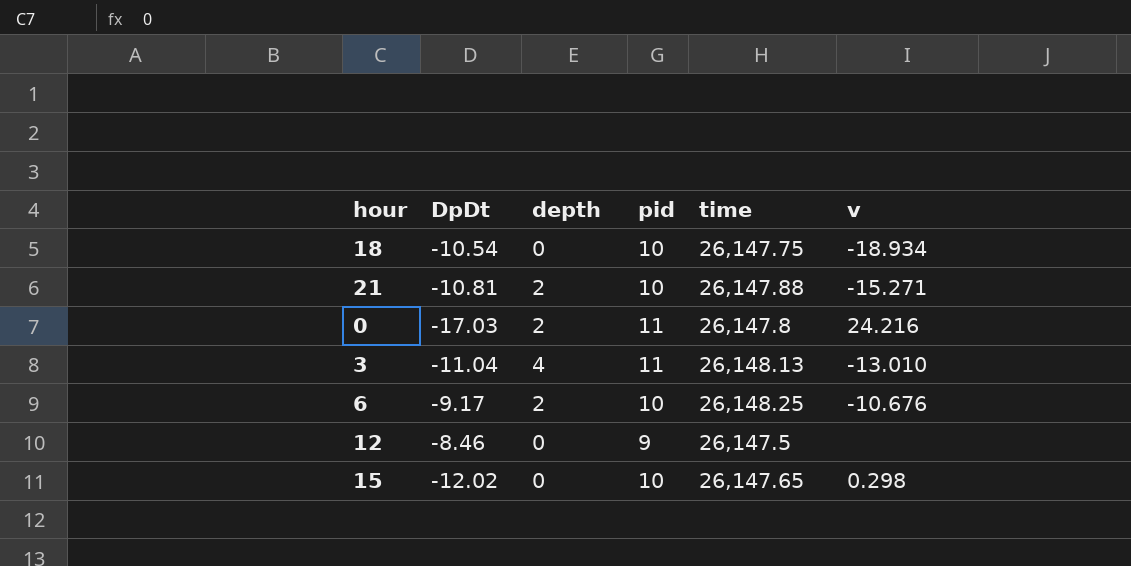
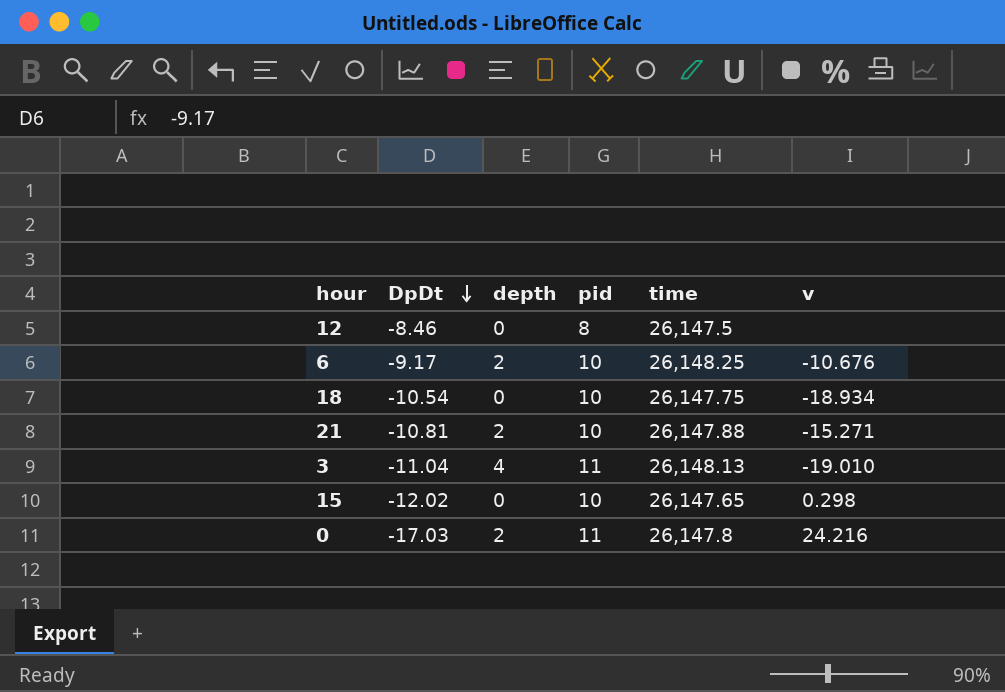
row order: none -> DpDt descending
12 | pid: 9 -> 8
3 | v: -13.010 -> -19.010

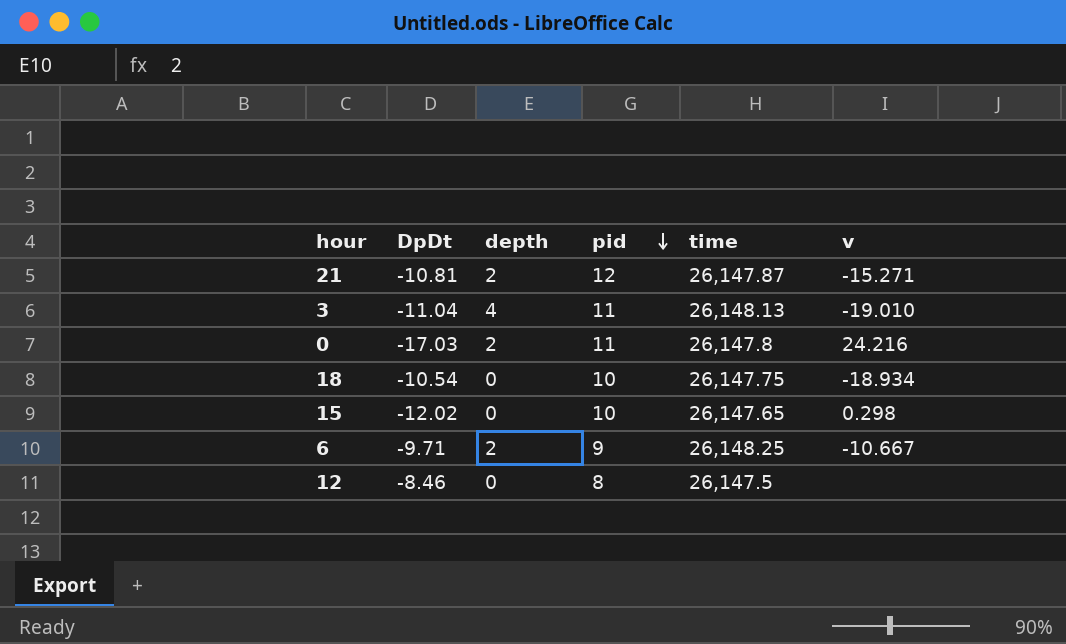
row order: DpDt descending -> pid descending
21 | pid: 10 -> 12
21 | time: 26,147.88 -> 26,147.87
6 | DpDt: -9.17 -> -9.71
6 | pid: 10 -> 9
6 | v: -10.676 -> -10.667

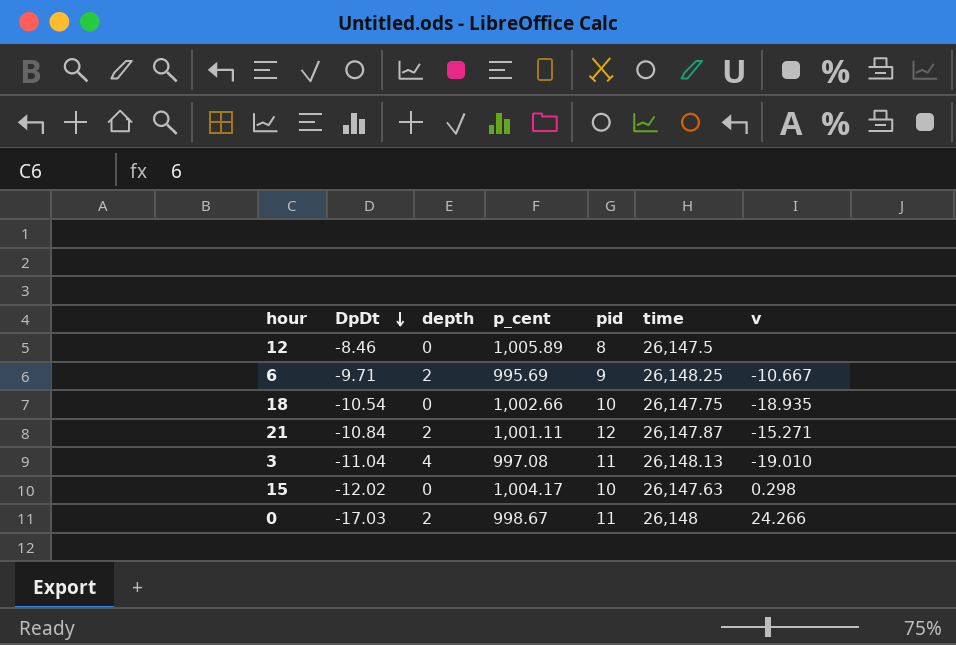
row order: pid descending -> DpDt descending
column p_cent | position: none -> 4
18 | v: -18.934 -> -18.935
21 | DpDt: -10.81 -> -10.84
15 | time: 26,147.65 -> 26,147.63
0 | time: 26,147.8 -> 26,148
0 | v: 24.216 -> 24.266

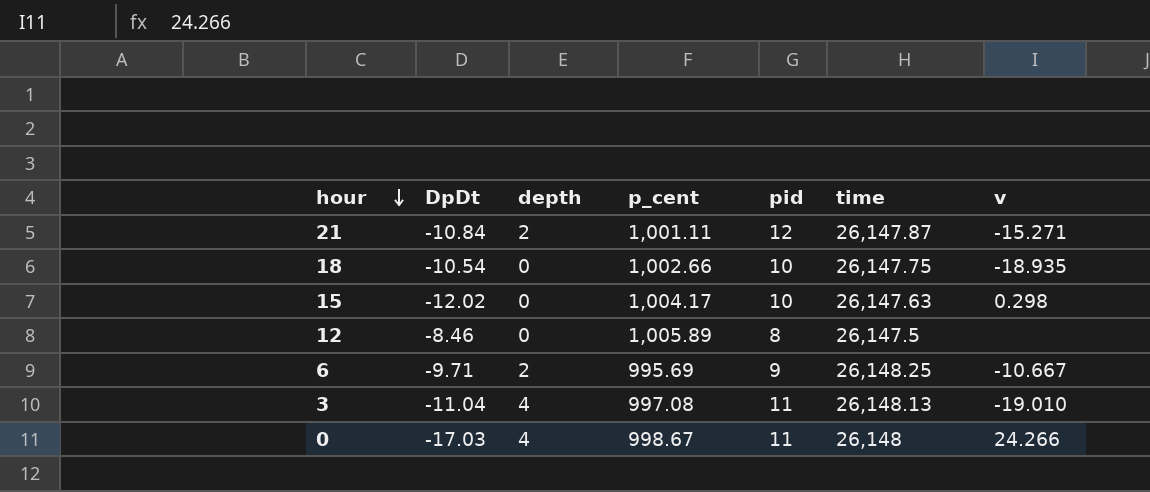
row order: DpDt descending -> hour descending
0 | depth: 2 -> 4

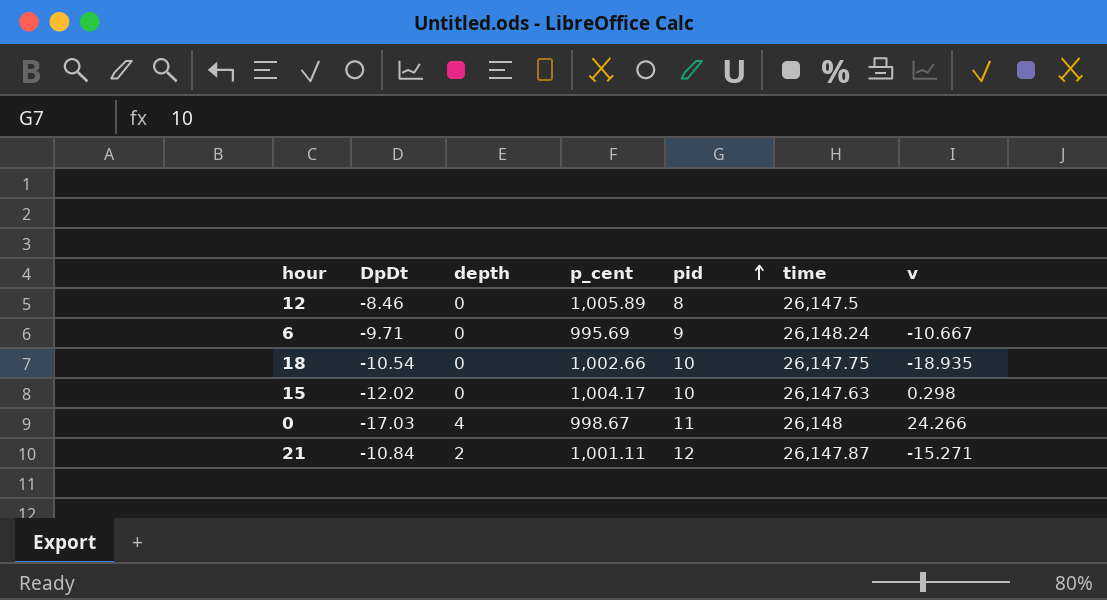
row order: hour descending -> pid ascending
row 3: -11.04 | 4 | 997.08 | 11 | 26,148.13 | -19.010 -> none
6 | depth: 2 -> 0
6 | time: 26,148.25 -> 26,148.24

